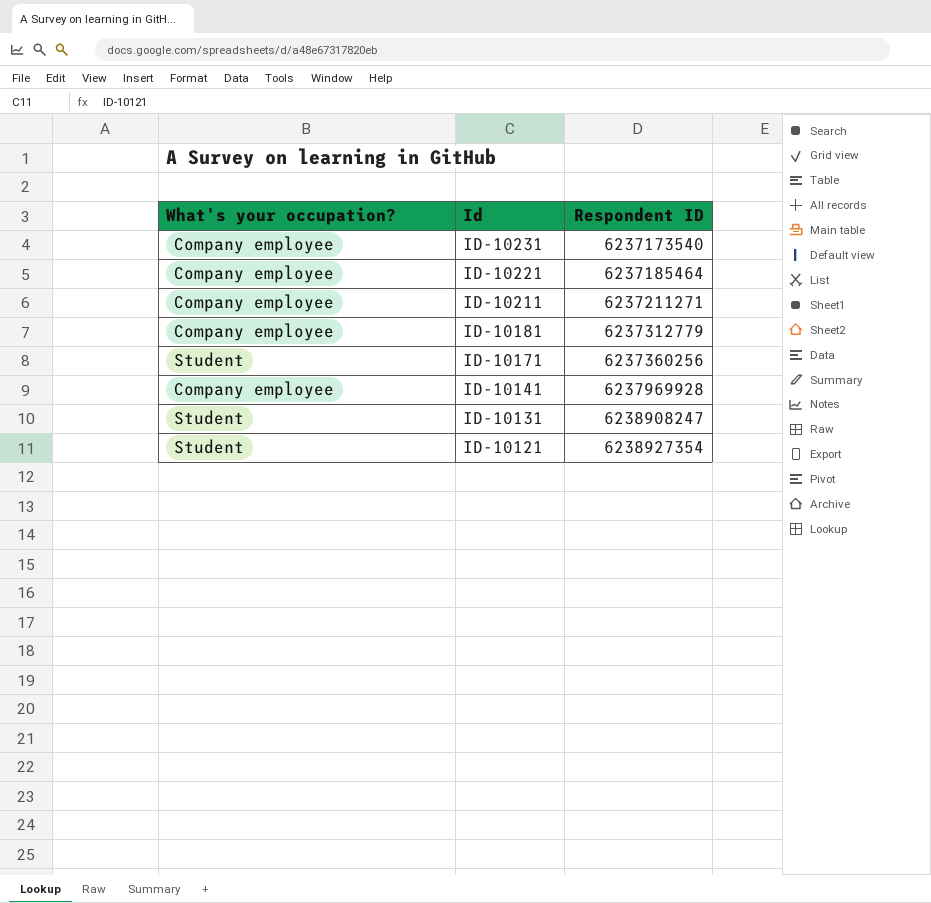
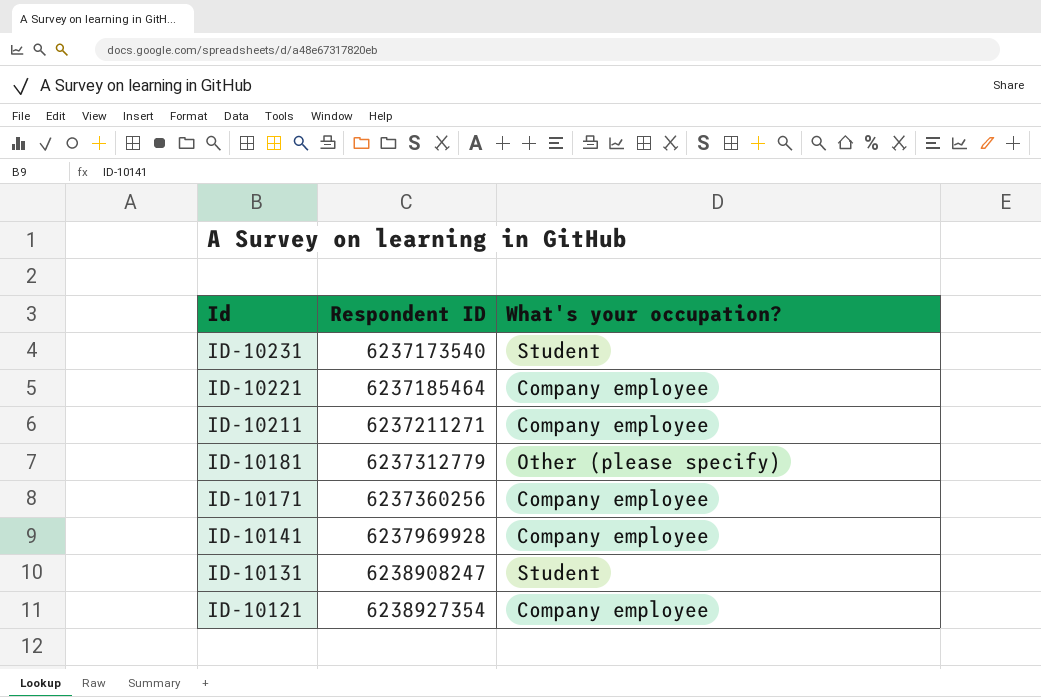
column What's your occupation? | position: 1 -> 3
ID-10231 | What's your occupation?: Company employee -> Student
ID-10181 | What's your occupation?: Company employee -> Other (please specify)
ID-10171 | What's your occupation?: Student -> Company employee
ID-10121 | What's your occupation?: Student -> Company employee

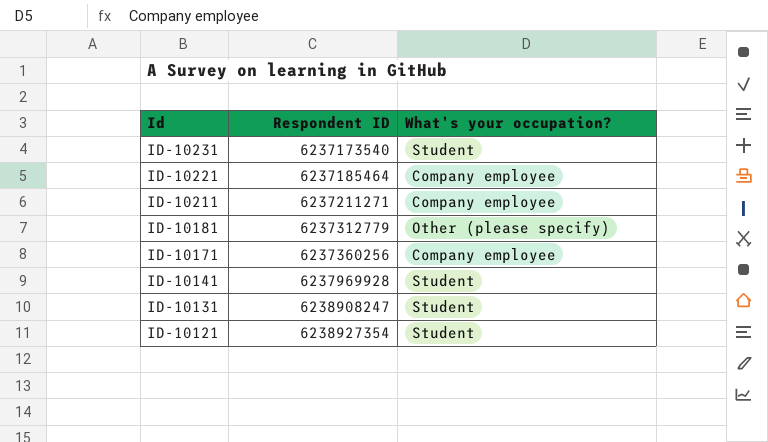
ID-10141 | What's your occupation?: Company employee -> Student
ID-10121 | What's your occupation?: Company employee -> Student

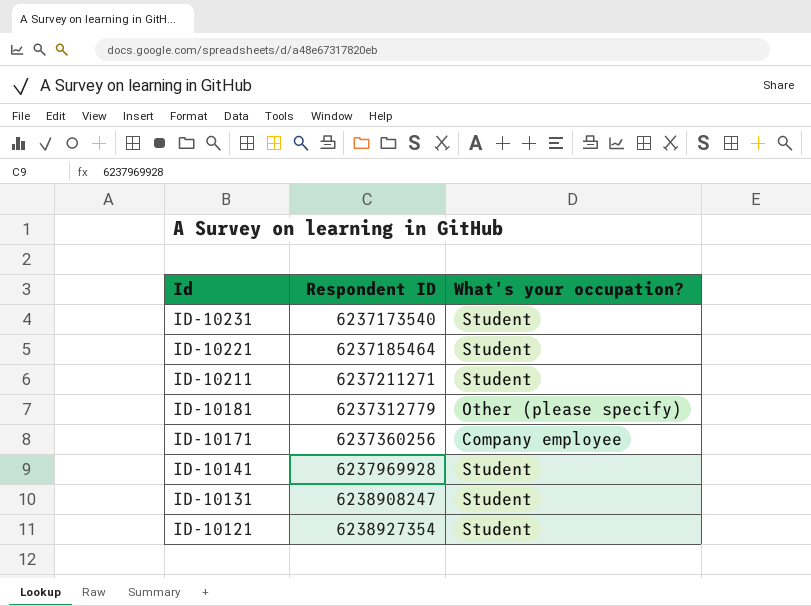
ID-10221 | What's your occupation?: Company employee -> Student
ID-10211 | What's your occupation?: Company employee -> Student

